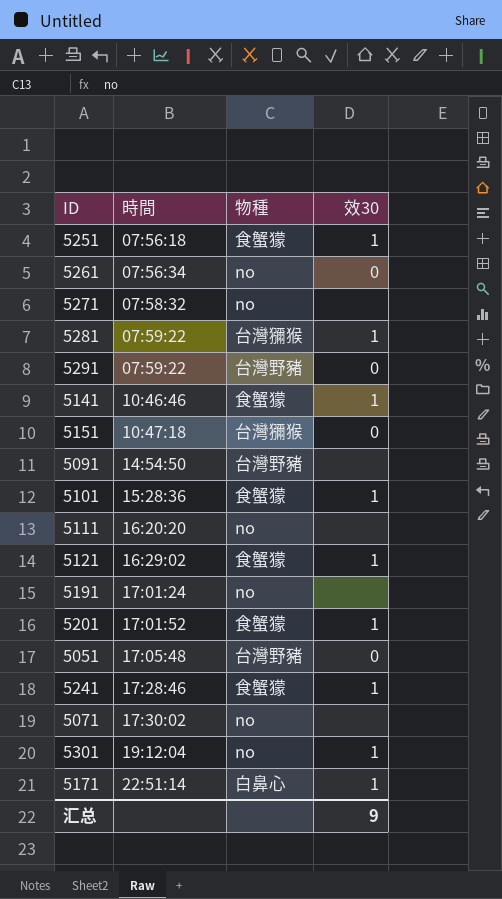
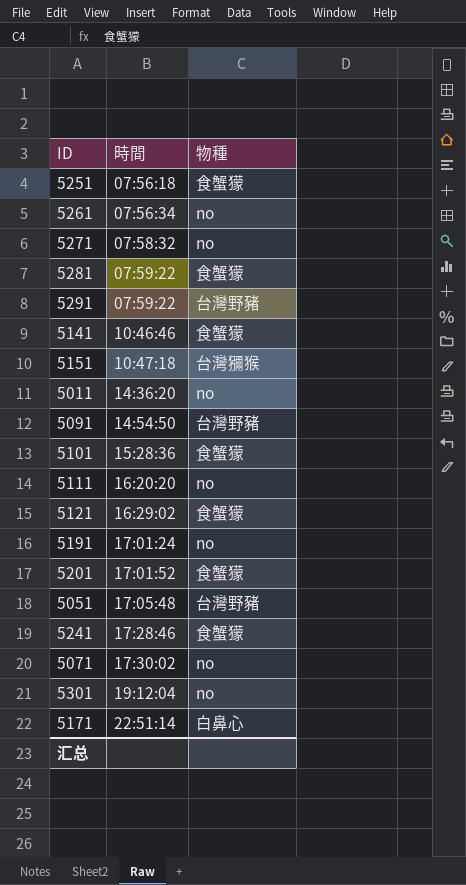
column 效30 | position: 4 -> none
5281 | 物種: 台灣獼猴 -> 食蟹獴
row 5011: none -> 14:36:20 | no

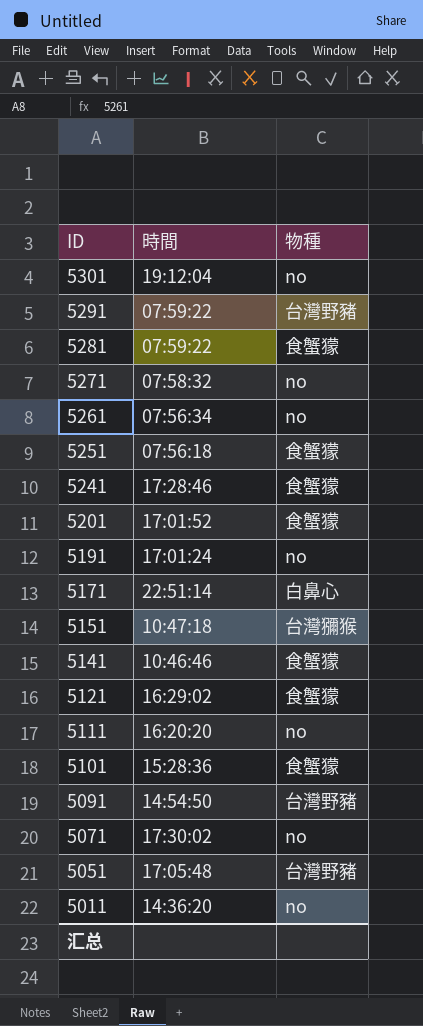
row order: 時間 ascending -> ID descending

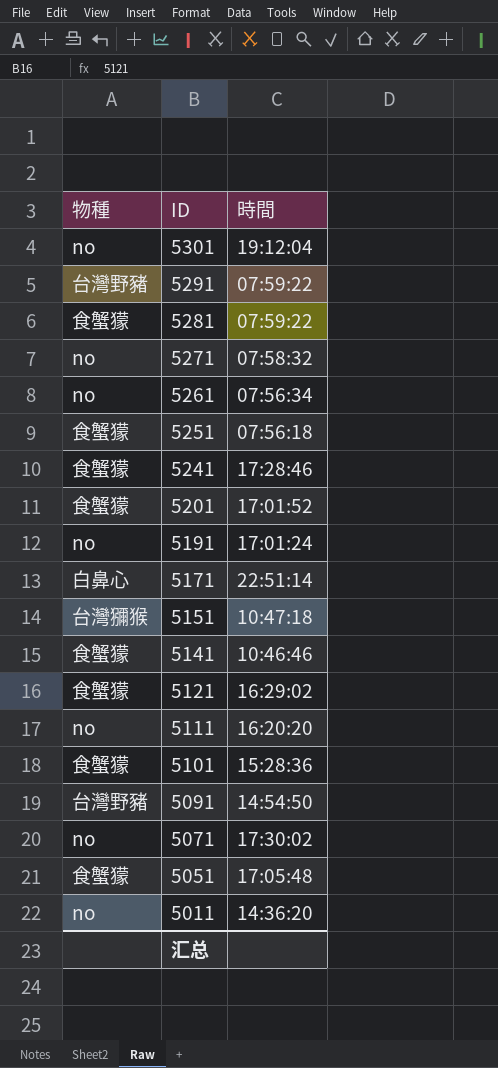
column 物種 | position: 3 -> 1
5051 | 物種: 台灣野豬 -> 食蟹獴

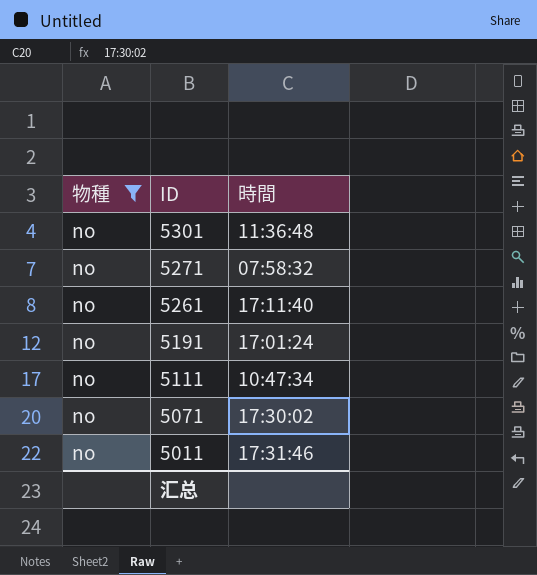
filter: none -> 物種 = no
5301 | 時間: 19:12:04 -> 11:36:48
5261 | 時間: 07:56:34 -> 17:11:40
5111 | 時間: 16:20:20 -> 10:47:34
5011 | 時間: 14:36:20 -> 17:31:46

